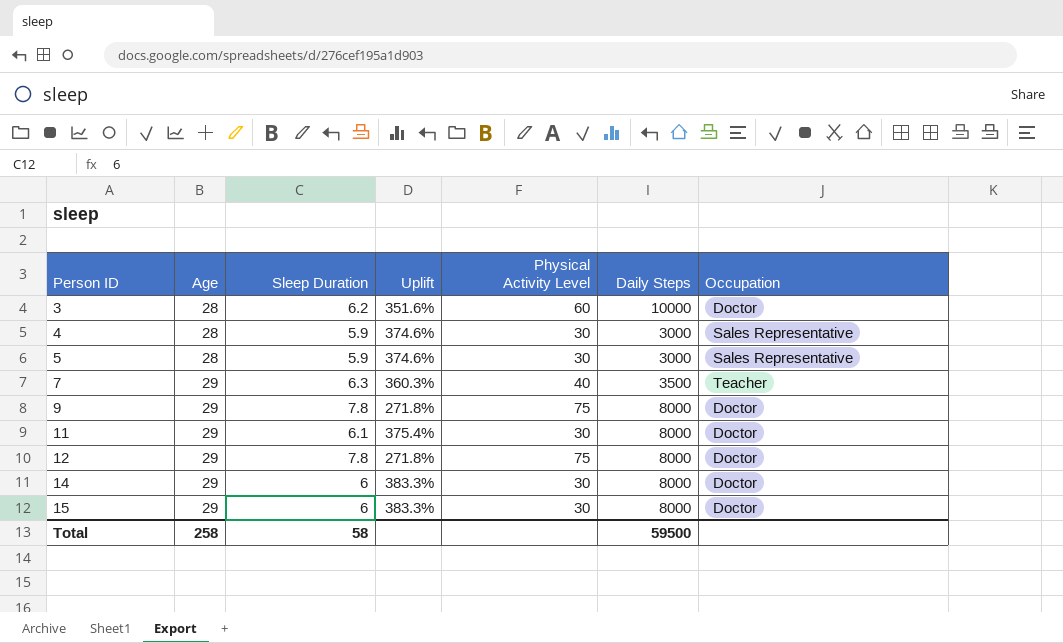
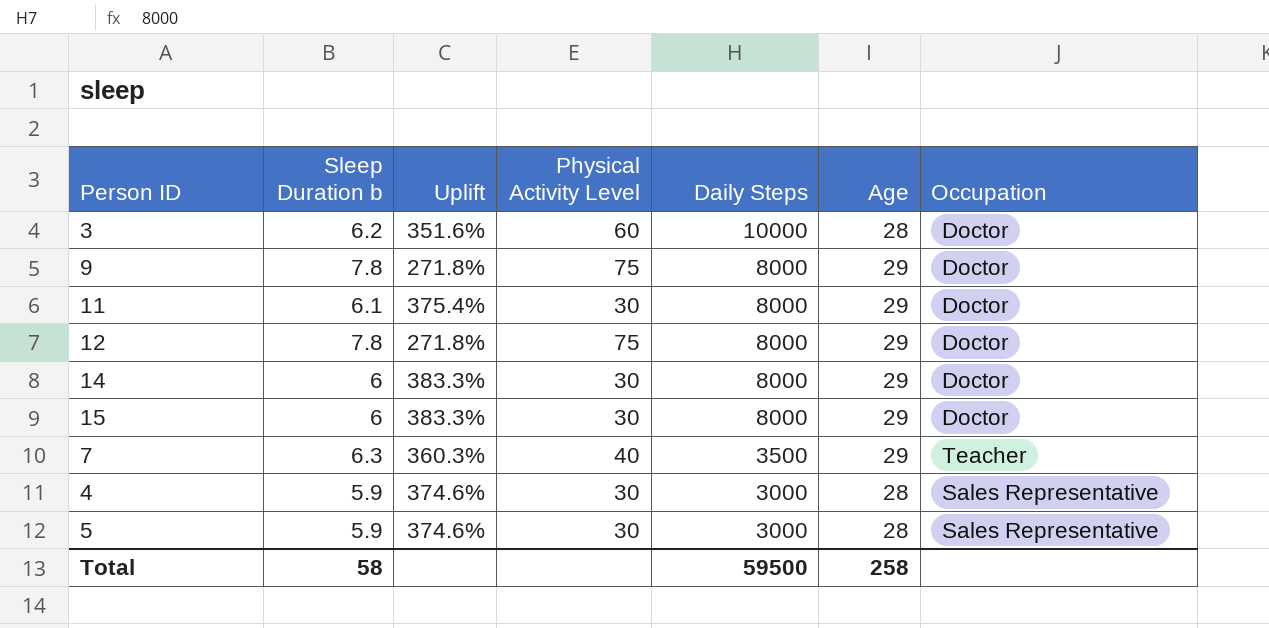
row order: Person ID ascending -> Daily Steps descending
column name: Sleep Duration -> Sleep Duration b
column Age | position: 2 -> 6

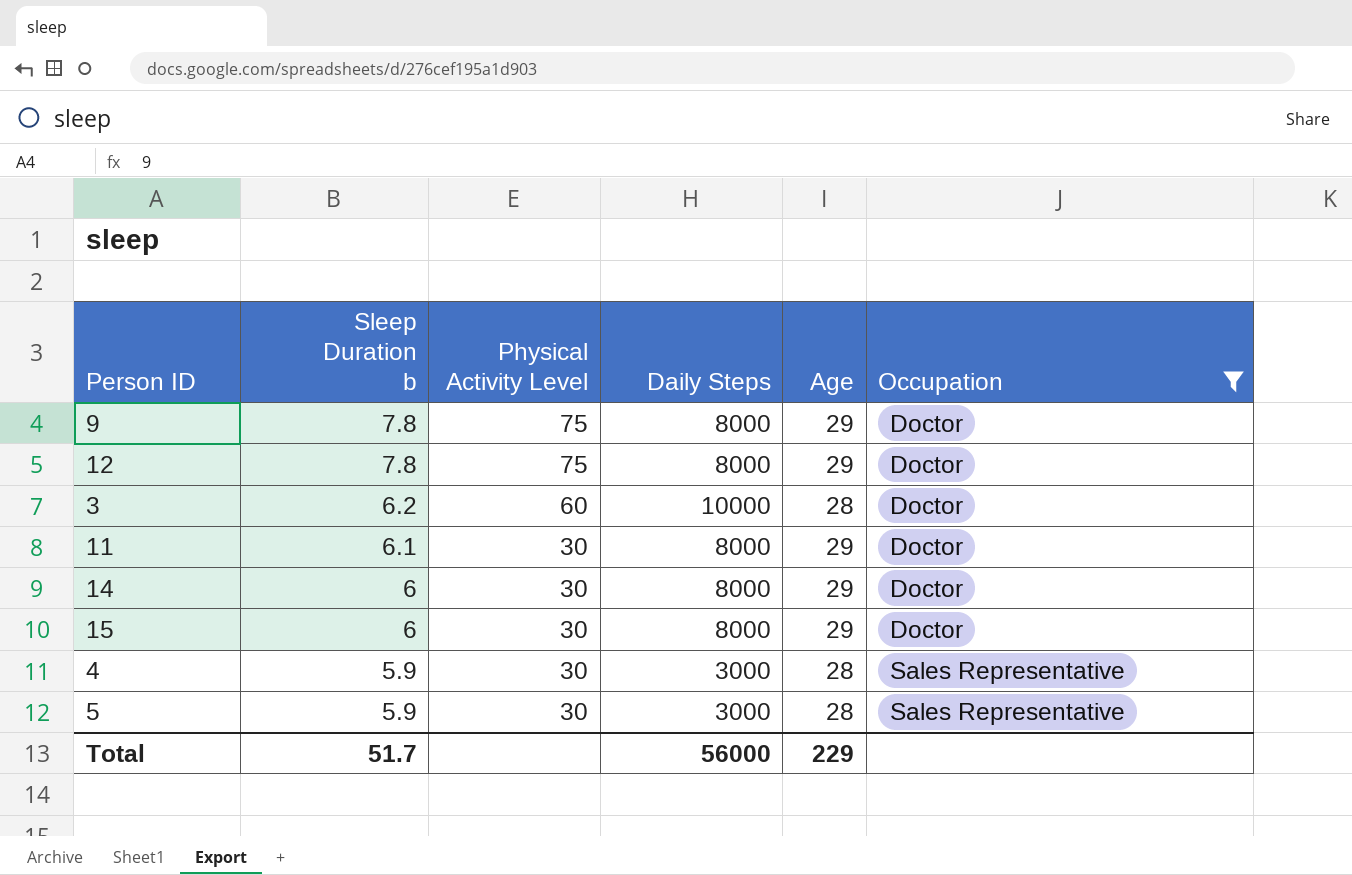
filter: none -> Occupation != Teacher
row order: Daily Steps descending -> Sleep Duration b descending
column Uplift | formula: ([Age] - [Sleep Duration b]) / [Sleep Duration b] -> none
Total | Sleep Duration b: 58 -> 51.7
Total | Daily Steps: 59500 -> 56000
Total | Age: 258 -> 229

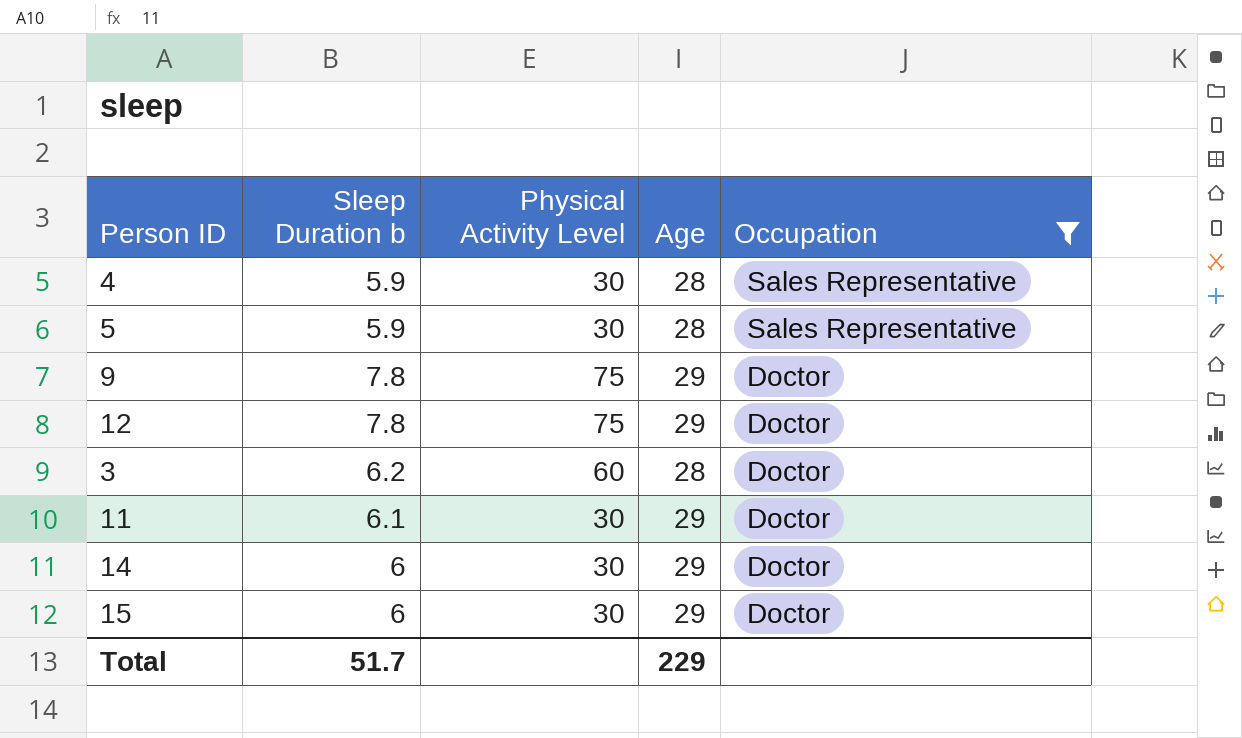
row order: Sleep Duration b descending -> Occupation descending
column Daily Steps | position: 4 -> none

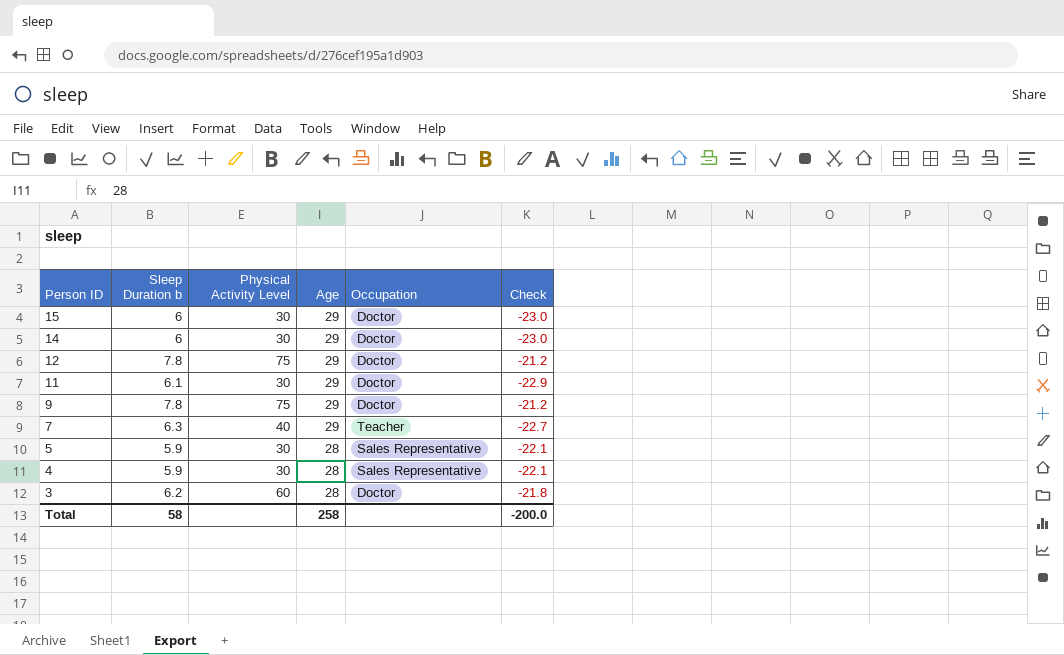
filter: Occupation != Teacher -> none
row order: Occupation descending -> Person ID descending
column Check | formula: none -> [Sleep Duration b] - [Age]
Total | Sleep Duration b: 51.7 -> 58
Total | Age: 229 -> 258

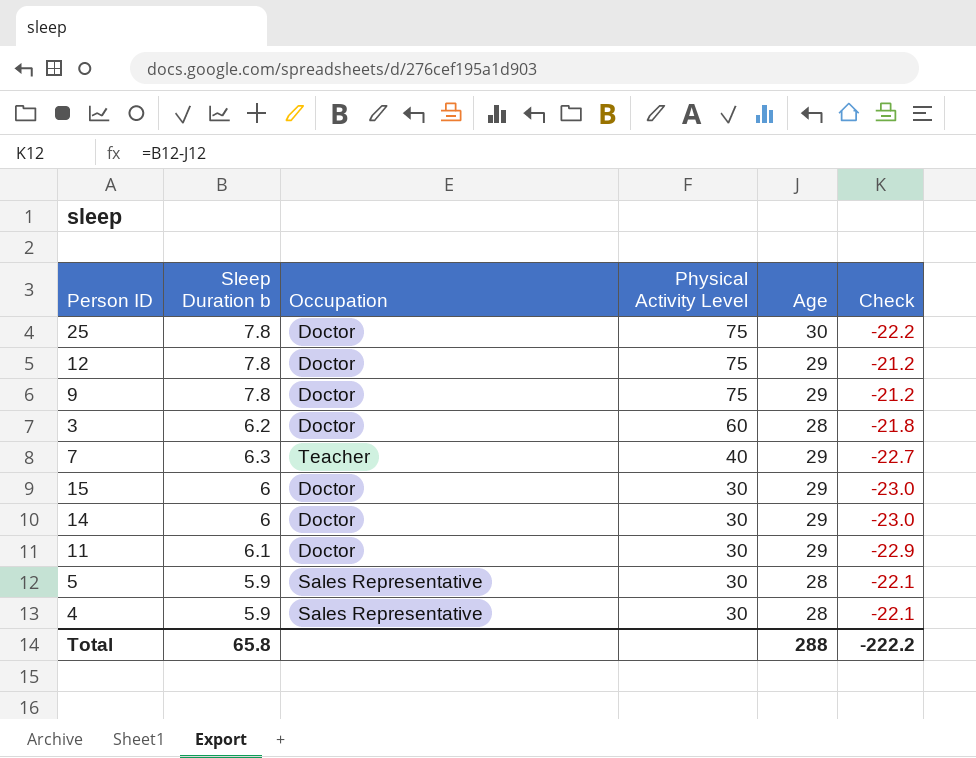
row order: Person ID descending -> Physical Activity Level descending
column Occupation | position: 5 -> 3
row 25: none -> 7.8 | Doctor | 75 | 30 | -22.2
Total | Sleep Duration b: 58 -> 65.8
Total | Age: 258 -> 288
Total | Check: -200.0 -> -222.2

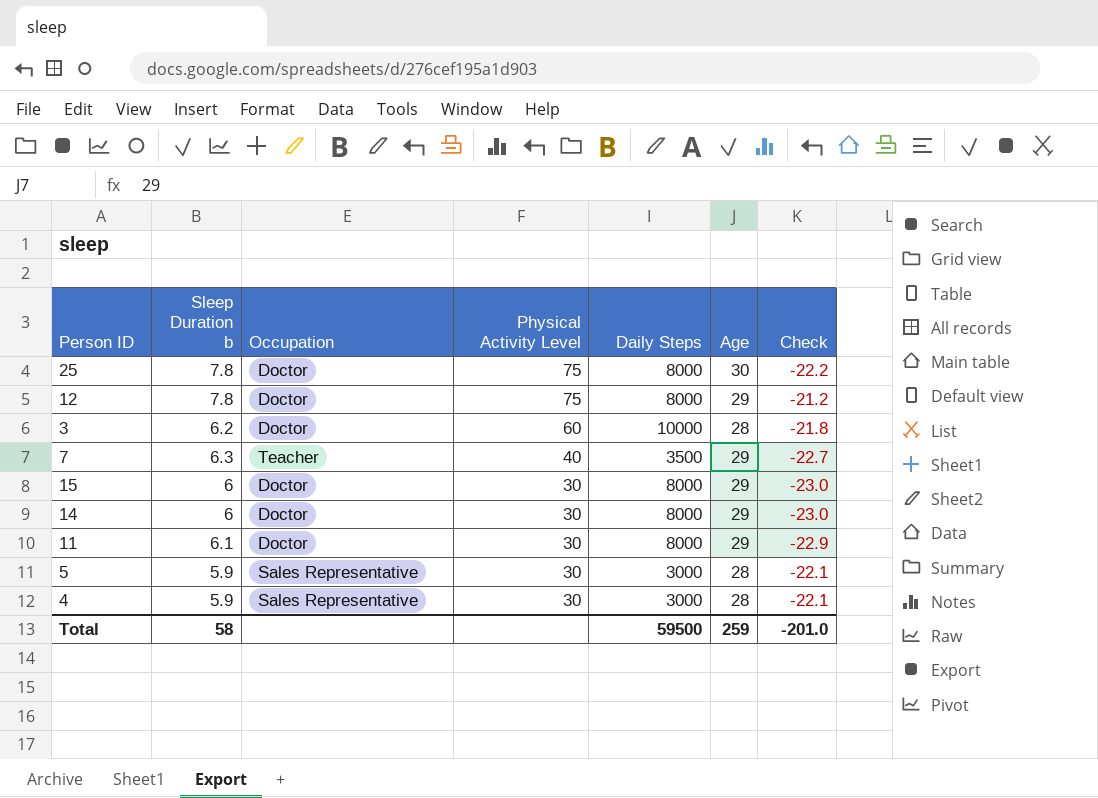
column Daily Steps | position: none -> 5
row 9: 7.8 | Doctor | 75 | 29 | -21.2 -> none
Total | Sleep Duration b: 65.8 -> 58
Total | Age: 288 -> 259
Total | Check: -222.2 -> -201.0

